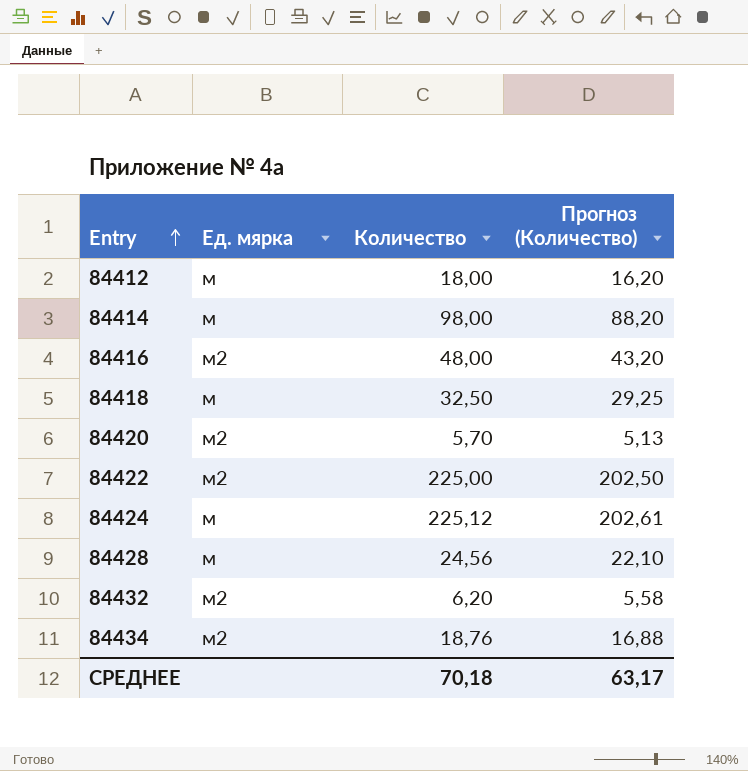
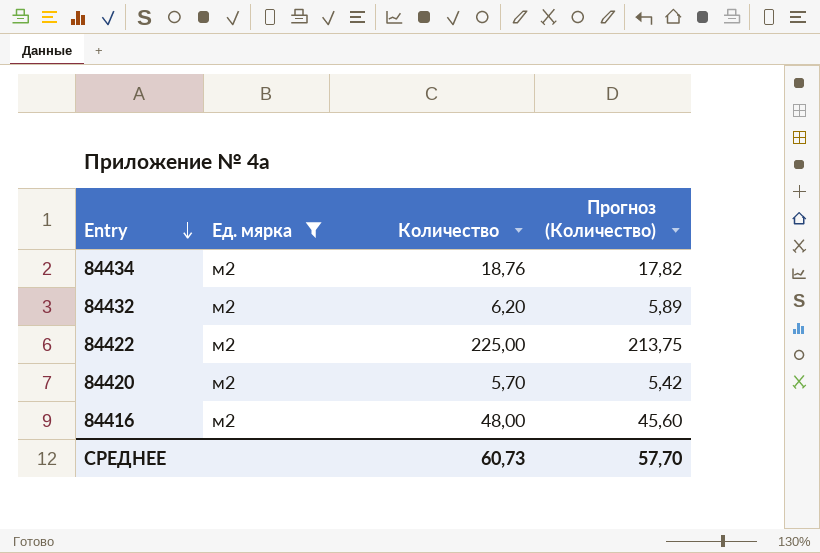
filter: none -> Ед. мярка = м2
row order: Entry ascending -> Entry descending
column Прогноз (Количество) | formula: [Количество] * 0,9 -> [Количество] * 0,95
СРЕДНЕЕ | Количество: 70,18 -> 60,73
СРЕДНЕЕ | Прогноз (Количество): 63,17 -> 57,70

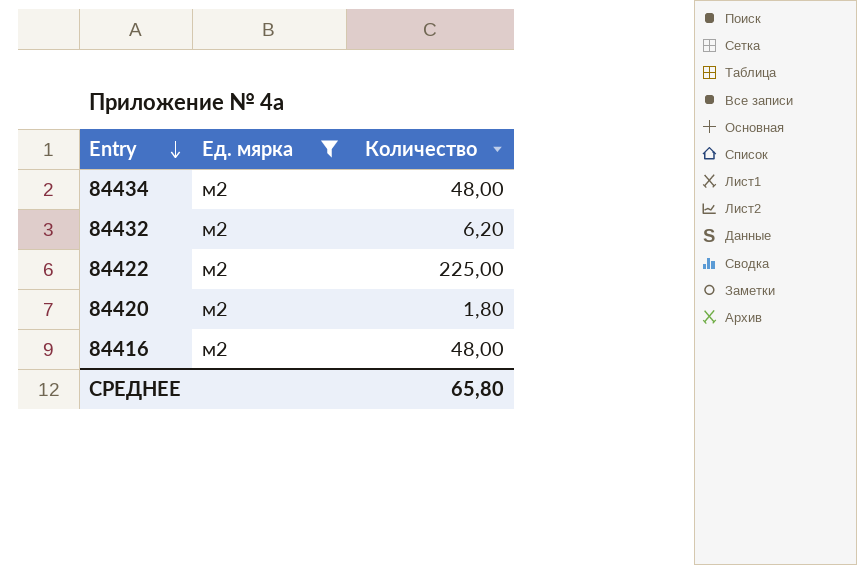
column Прогноз (Количество) | formula: [Количество] * 0,95 -> none
84434 | Количество: 18,76 -> 48,00
84420 | Количество: 5,70 -> 1,80
СРЕДНЕЕ | Количество: 60,73 -> 65,80

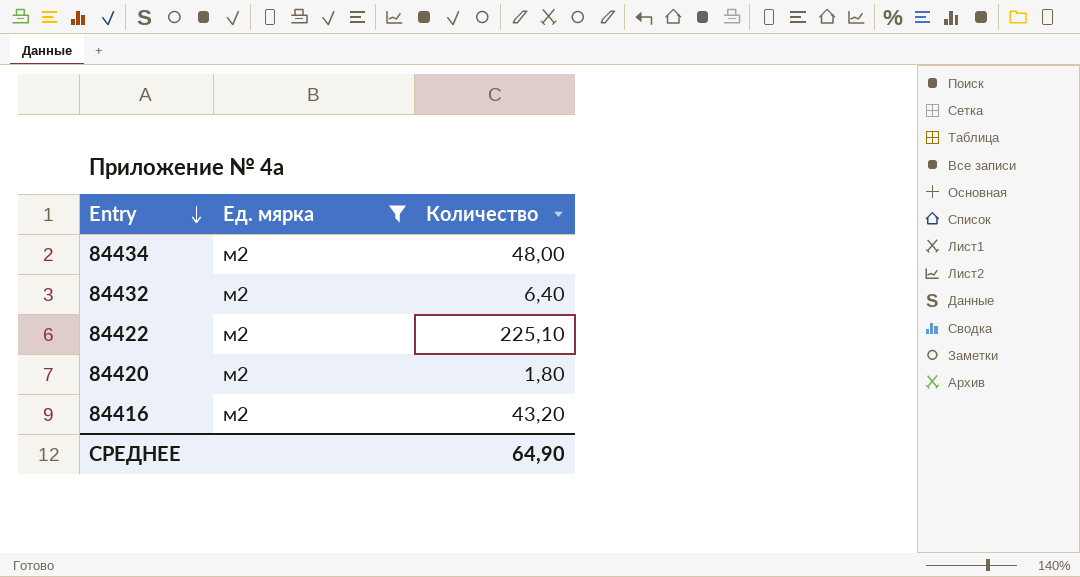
84432 | Количество: 6,20 -> 6,40
84422 | Количество: 225,00 -> 225,10
84416 | Количество: 48,00 -> 43,20
СРЕДНЕЕ | Количество: 65,80 -> 64,90

